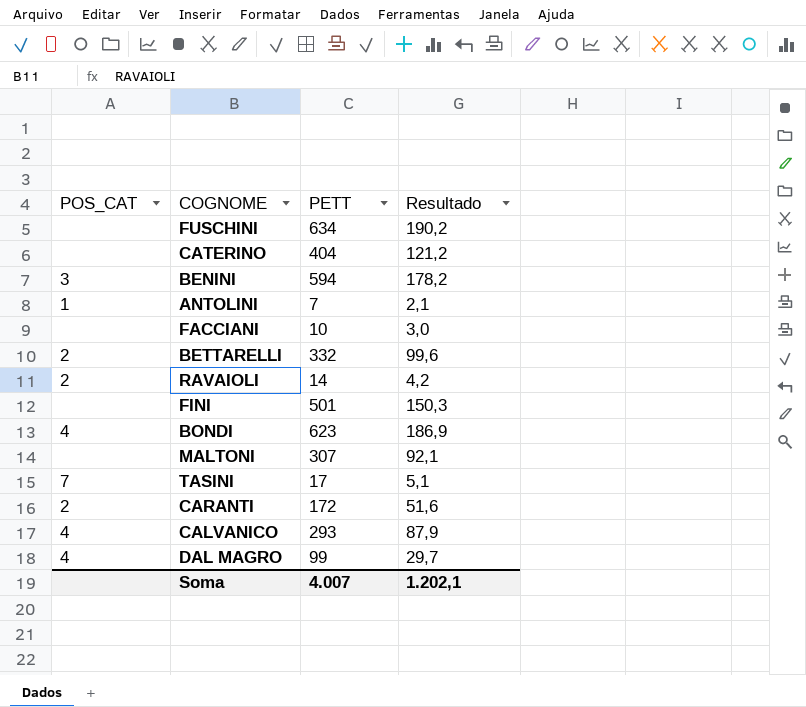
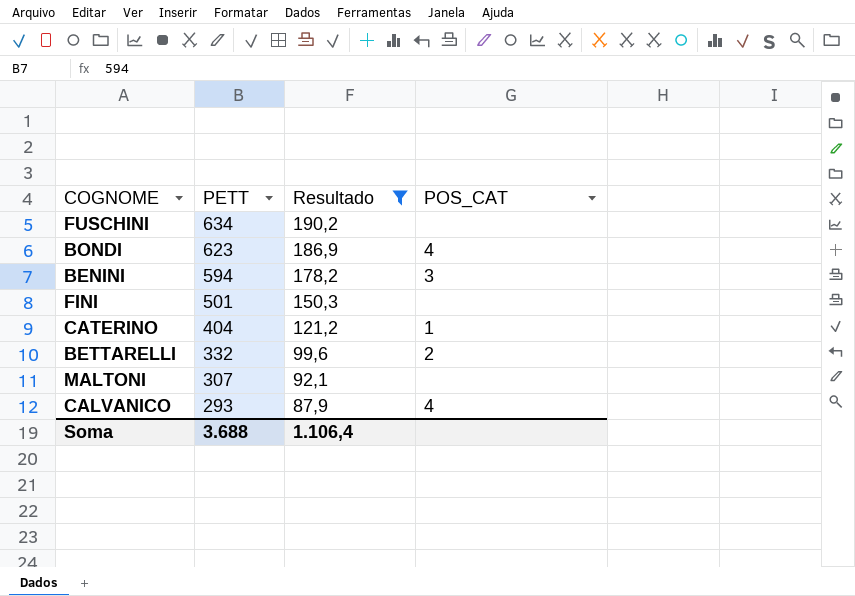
filter: none -> Resultado >= 87,9
row order: none -> PETT descending
column POS_CAT | position: 1 -> 4
CATERINO | POS_CAT: none -> 1
Soma | PETT: 4.007 -> 3.688
Soma | Resultado: 1.202,1 -> 1.106,4

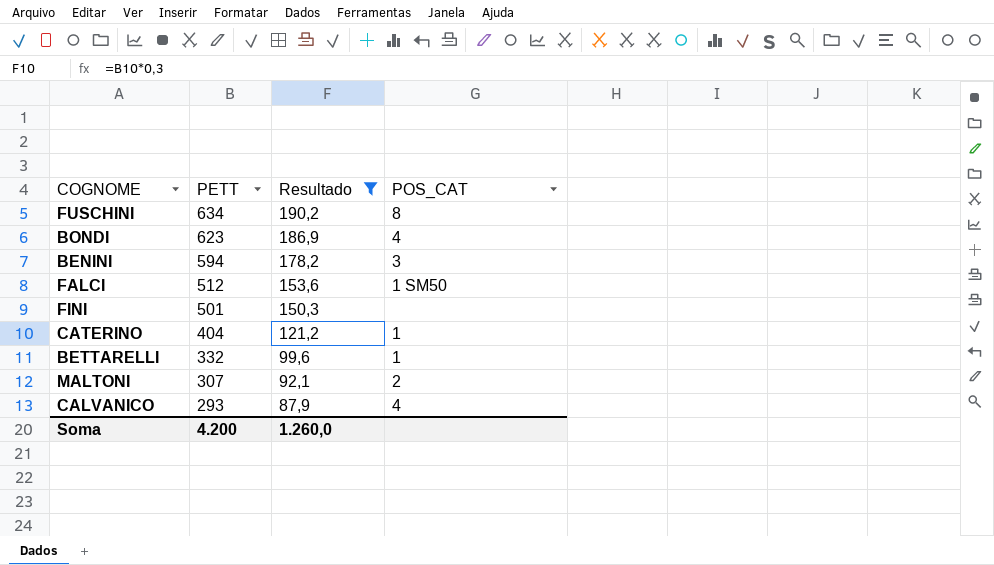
FUSCHINI | POS_CAT: none -> 8
row FALCI: none -> 512 | 153,6 | 1 SM50
BETTARELLI | POS_CAT: 2 -> 1
MALTONI | POS_CAT: none -> 2
Soma | PETT: 3.688 -> 4.200
Soma | Resultado: 1.106,4 -> 1.260,0

